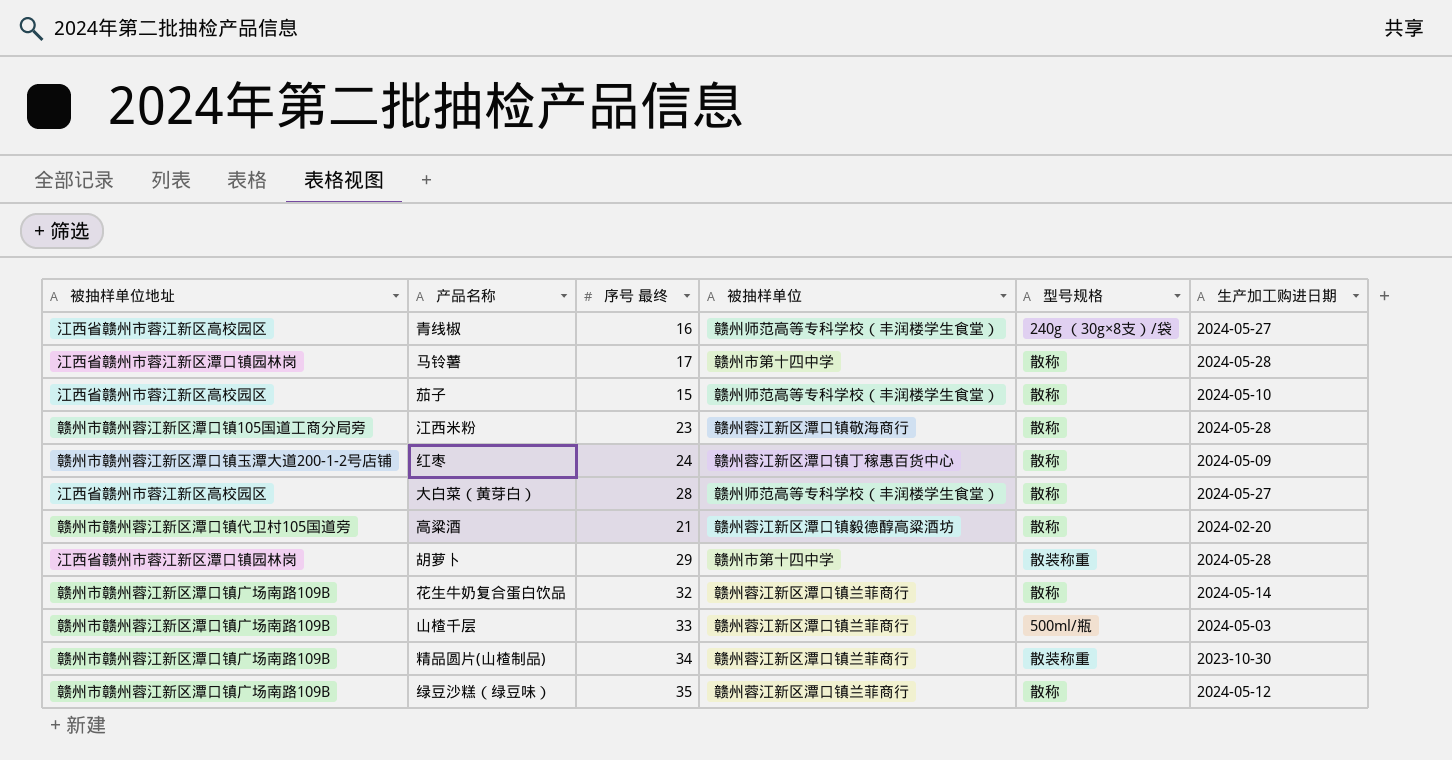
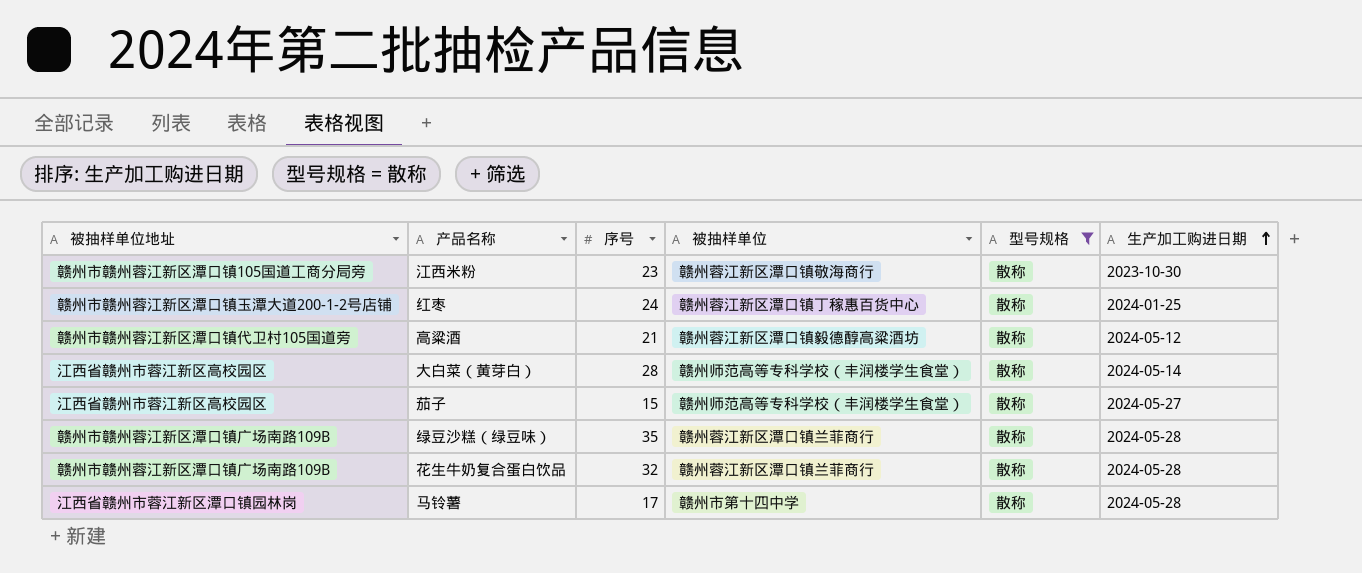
filter: none -> 型号规格 = 散称
row order: none -> 生产加工购进日期 ascending
column name: 序号 最终 -> 序号
江西米粉 | 生产加工购进日期: 2024-05-28 -> 2023-10-30
红枣 | 生产加工购进日期: 2024-05-09 -> 2024-01-25
高粱酒 | 生产加工购进日期: 2024-02-20 -> 2024-05-12
大白菜（黄芽白） | 生产加工购进日期: 2024-05-27 -> 2024-05-14
茄子 | 生产加工购进日期: 2024-05-10 -> 2024-05-27
绿豆沙糕（绿豆味） | 生产加工购进日期: 2024-05-12 -> 2024-05-28
花生牛奶复合蛋白饮品 | 生产加工购进日期: 2024-05-14 -> 2024-05-28

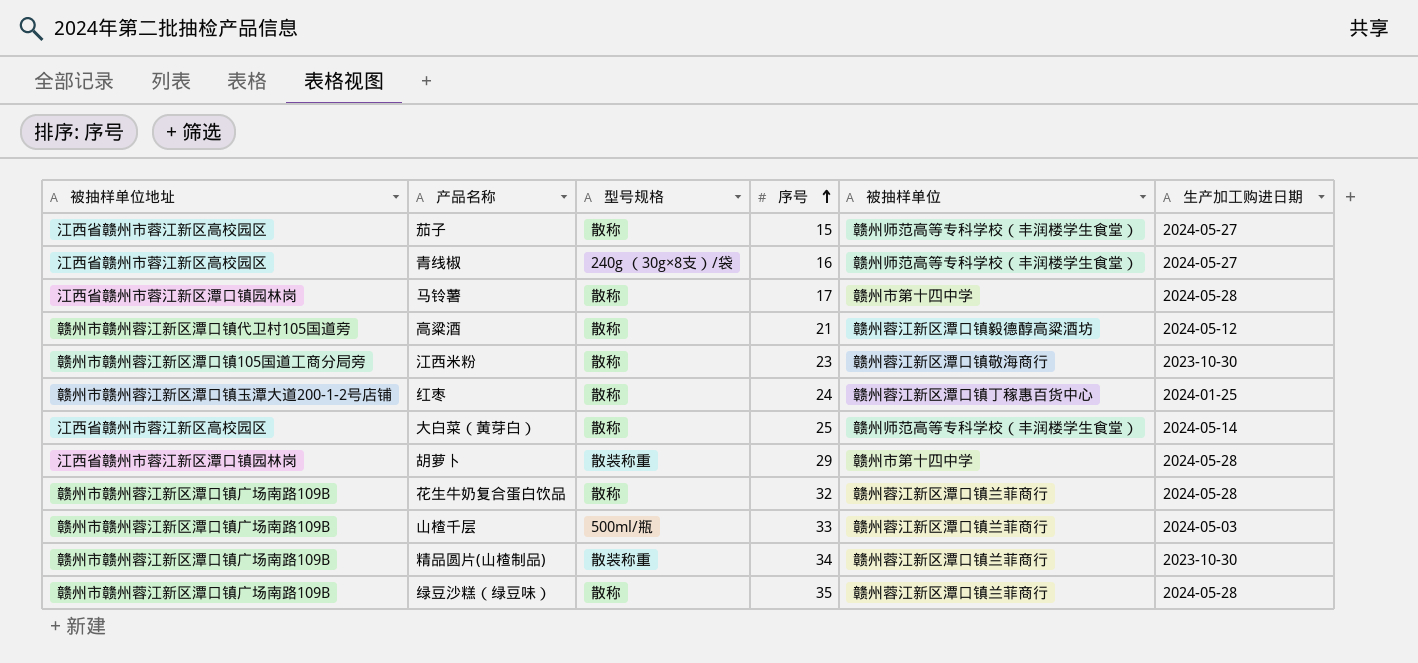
filter: 型号规格 = 散称 -> none
row order: 生产加工购进日期 ascending -> 序号 ascending
column 型号规格 | position: 5 -> 3
大白菜（黄芽白） | 序号: 28 -> 25

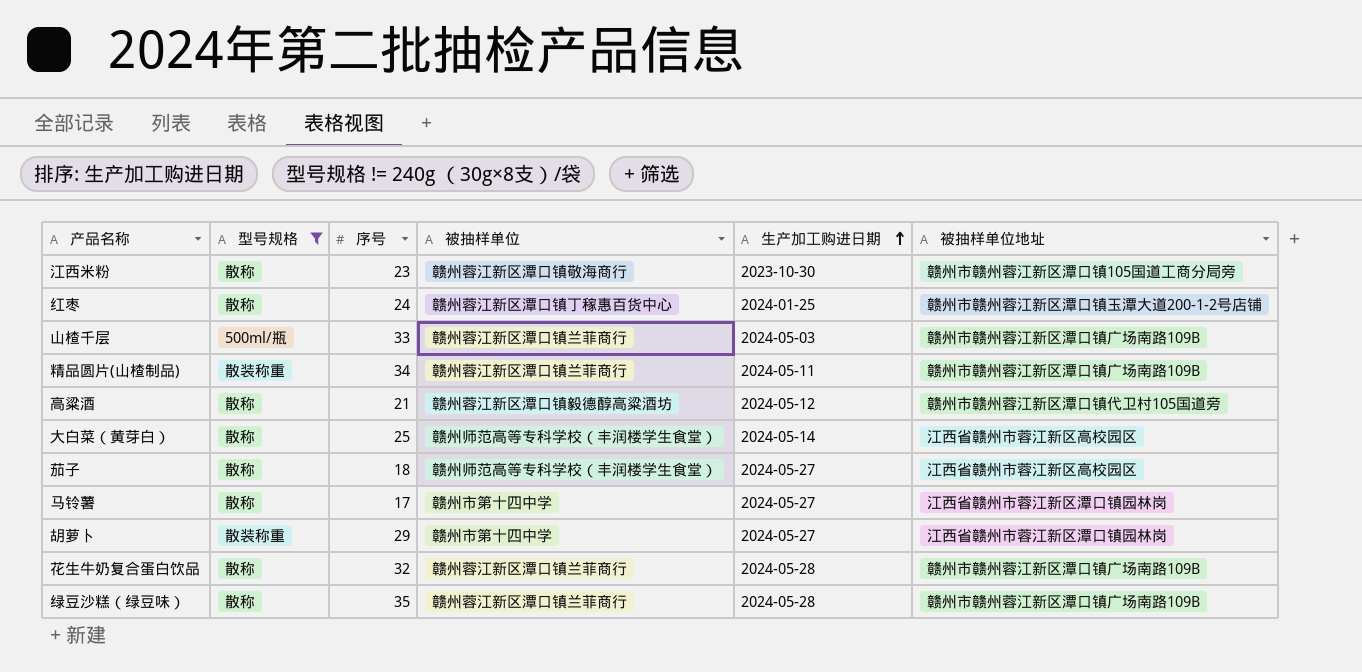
filter: none -> 型号规格 != 240g （30g×8支）/袋
row order: 序号 ascending -> 生产加工购进日期 ascending
column 被抽样单位地址 | position: 1 -> 6
精品圆片(山楂制品) | 生产加工购进日期: 2023-10-30 -> 2024-05-11
茄子 | 序号: 15 -> 18
马铃薯 | 生产加工购进日期: 2024-05-28 -> 2024-05-27
胡萝卜 | 生产加工购进日期: 2024-05-28 -> 2024-05-27

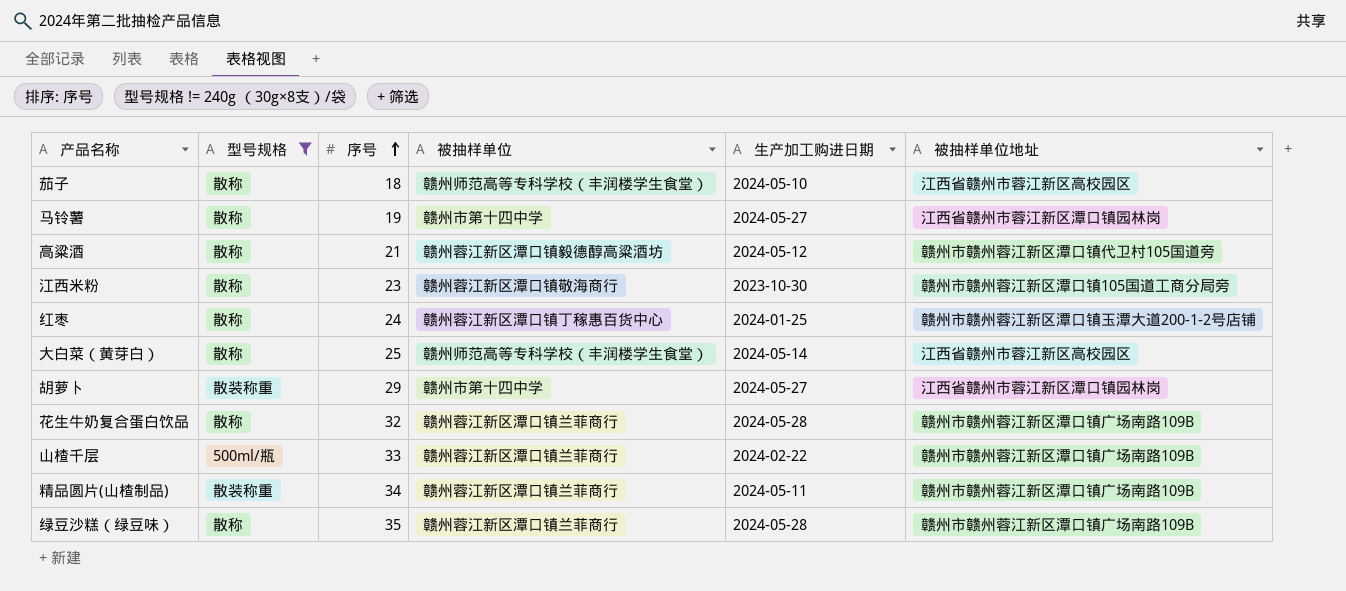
row order: 生产加工购进日期 ascending -> 序号 ascending
茄子 | 生产加工购进日期: 2024-05-27 -> 2024-05-10
马铃薯 | 序号: 17 -> 19
山楂千层 | 生产加工购进日期: 2024-05-03 -> 2024-02-22

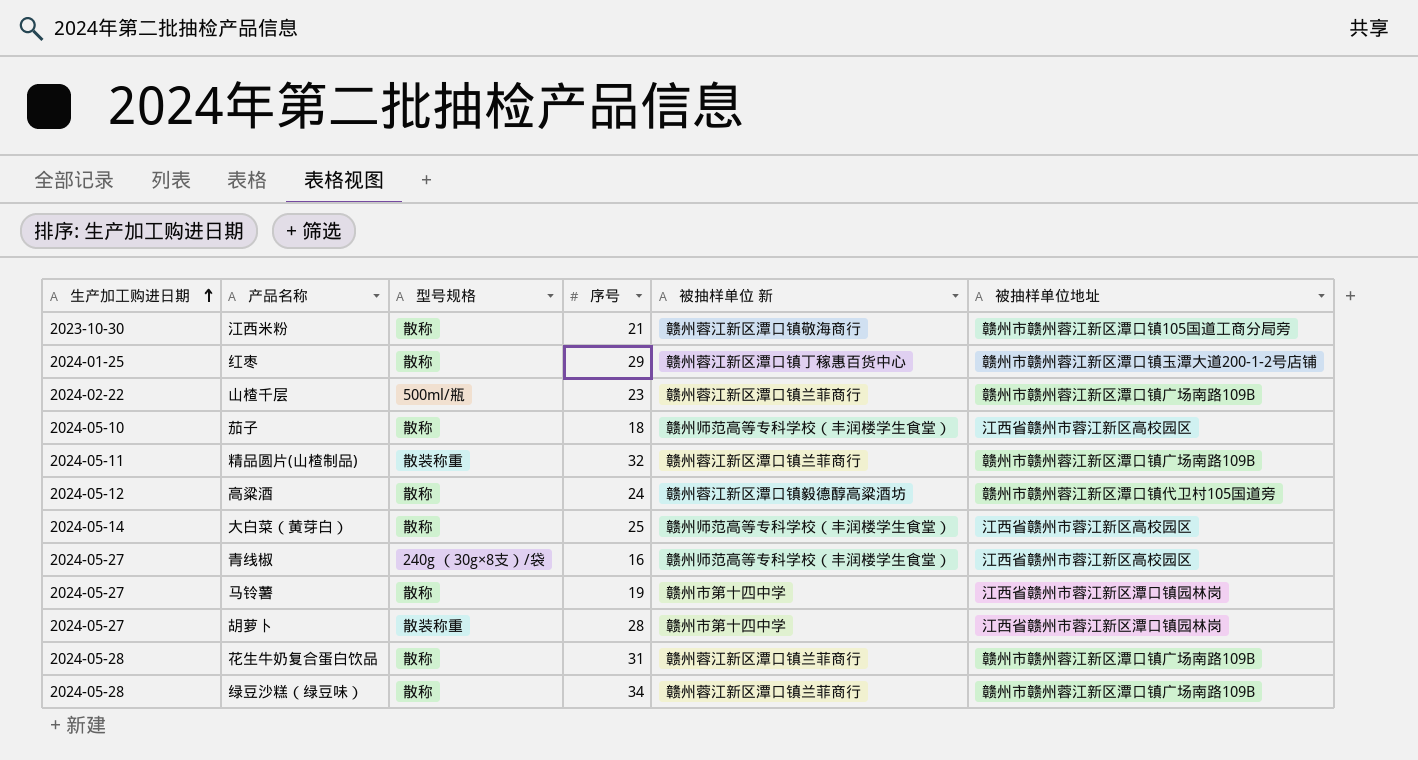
filter: 型号规格 != 240g （30g×8支）/袋 -> none
row order: 序号 ascending -> 生产加工购进日期 ascending
column 生产加工购进日期 | position: 5 -> 1
column name: 被抽样单位 -> 被抽样单位 新
江西米粉 | 序号: 23 -> 21
红枣 | 序号: 24 -> 29
山楂千层 | 序号: 33 -> 23
精品圆片(山楂制品) | 序号: 34 -> 32
高粱酒 | 序号: 21 -> 24
胡萝卜 | 序号: 29 -> 28
花生牛奶复合蛋白饮品 | 序号: 32 -> 31
绿豆沙糕（绿豆味） | 序号: 35 -> 34

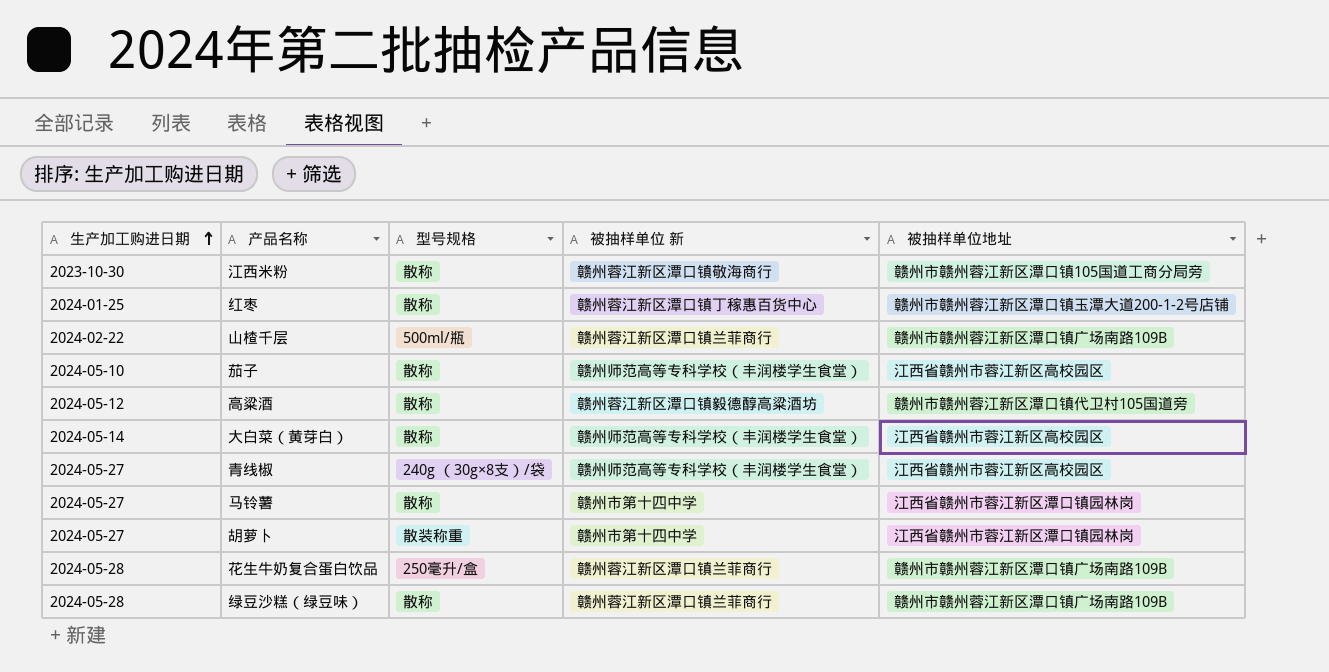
column 序号 | position: 4 -> none
row 精品圆片(山楂制品): 2024-05-11 | 散装称重 | 32 | 赣州蓉江新区潭口镇兰菲商行 | 赣州市赣州蓉江新区潭口镇广场南路109B -> none
花生牛奶复合蛋白饮品 | 型号规格: 散称 -> 250毫升/盒

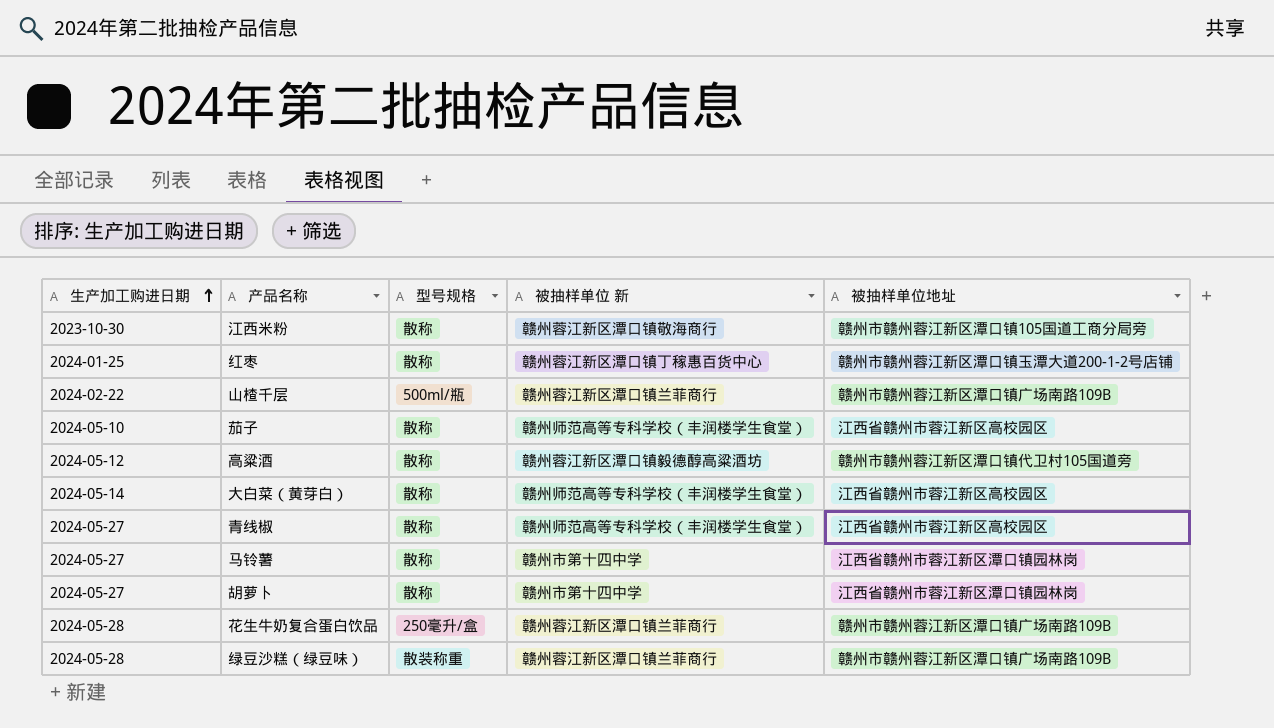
青线椒 | 型号规格: 240g （30g×8支）/袋 -> 散称
胡萝卜 | 型号规格: 散装称重 -> 散称
绿豆沙糕（绿豆味） | 型号规格: 散称 -> 散装称重

